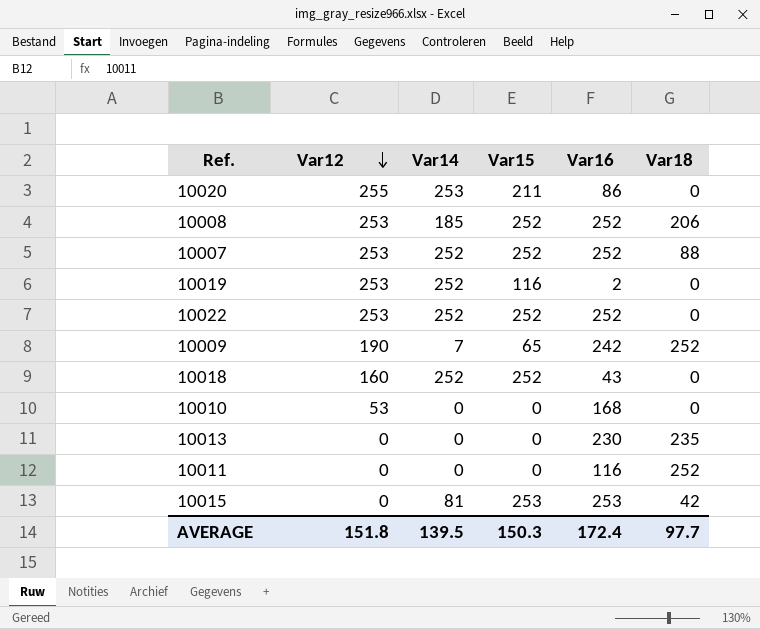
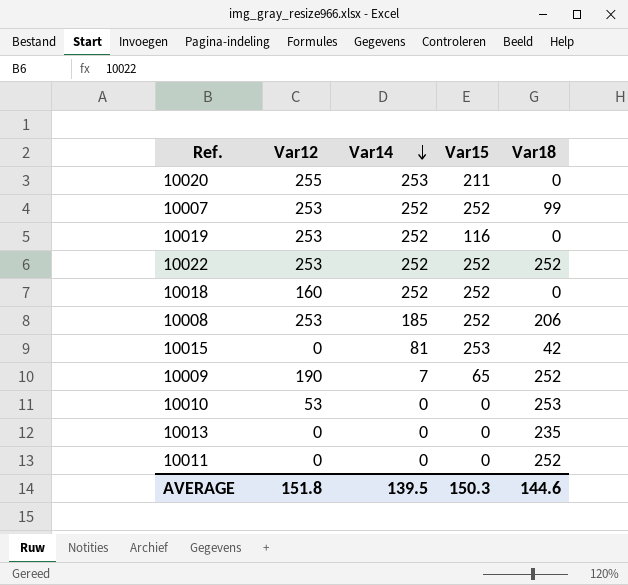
row order: Var12 descending -> Var14 descending
column Var16 | position: 5 -> none
10007 | Var18: 88 -> 99
10022 | Var18: 0 -> 252
10010 | Var18: 0 -> 253
AVERAGE | Var18: 97.7 -> 144.6

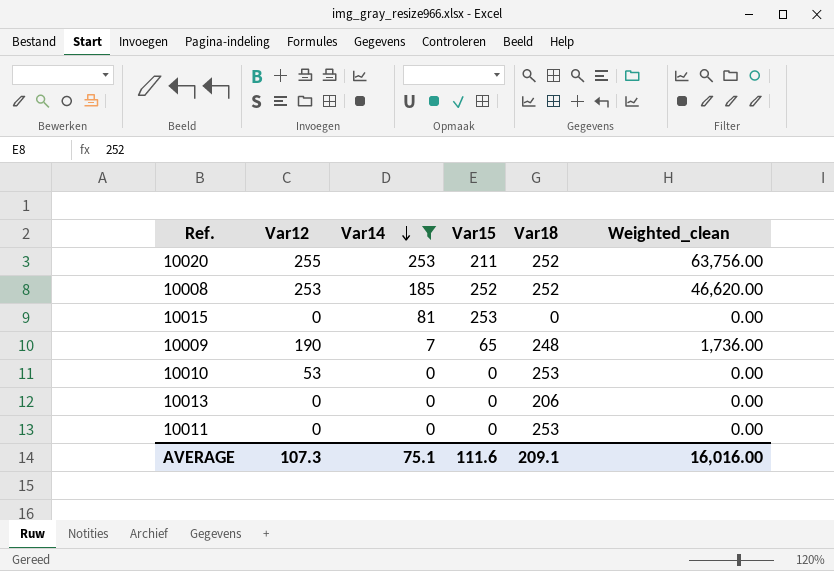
filter: none -> Var14 != 252
column Weighted_clean | formula: none -> [Var14] * [Var18]
10020 | Var18: 0 -> 252
10008 | Var18: 206 -> 252
10015 | Var18: 42 -> 0
10009 | Var18: 252 -> 248
10013 | Var18: 235 -> 206
10011 | Var18: 252 -> 253
AVERAGE | Var12: 151.8 -> 107.3
AVERAGE | Var14: 139.5 -> 75.1
AVERAGE | Var15: 150.3 -> 111.6
AVERAGE | Var18: 144.6 -> 209.1

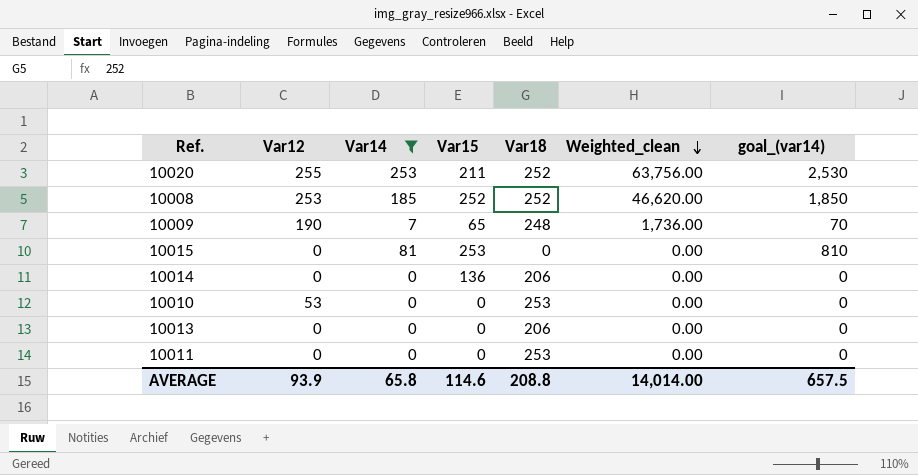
row order: Var14 descending -> Weighted_clean descending
column goal_(var14) | formula: none -> [Var14] * 10
row 10014: none -> 0 | 0 | 136 | 206 | 0.00 | 0
AVERAGE | Var12: 107.3 -> 93.9
AVERAGE | Var14: 75.1 -> 65.8
AVERAGE | Var15: 111.6 -> 114.6
AVERAGE | Var18: 209.1 -> 208.8
AVERAGE | Weighted_clean: 16,016.00 -> 14,014.00

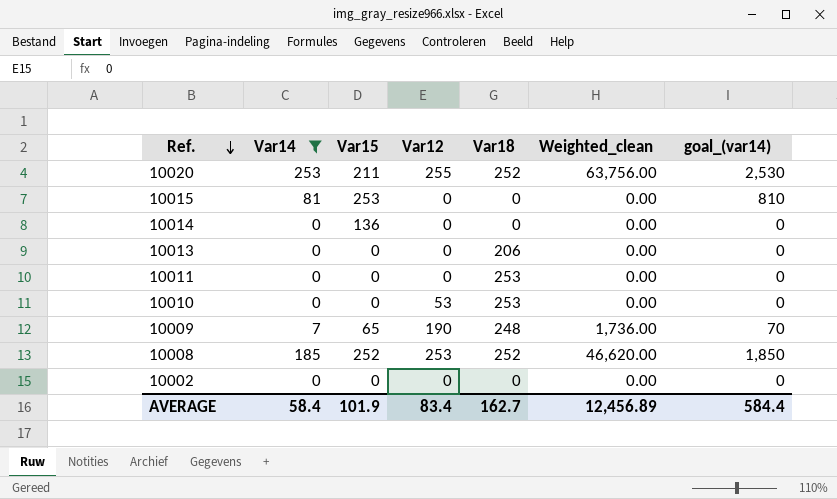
row order: Weighted_clean descending -> Ref. descending
column Var12 | position: 2 -> 4
10014 | Var18: 206 -> 0
row 10002: none -> 0 | 0 | 0 | 0 | 0.00 | 0
AVERAGE | Var14: 65.8 -> 58.4
AVERAGE | Var15: 114.6 -> 101.9
AVERAGE | Var12: 93.9 -> 83.4
AVERAGE | Var18: 208.8 -> 162.7
AVERAGE | Weighted_clean: 14,014.00 -> 12,456.89
AVERAGE | goal_(var14): 657.5 -> 584.4

